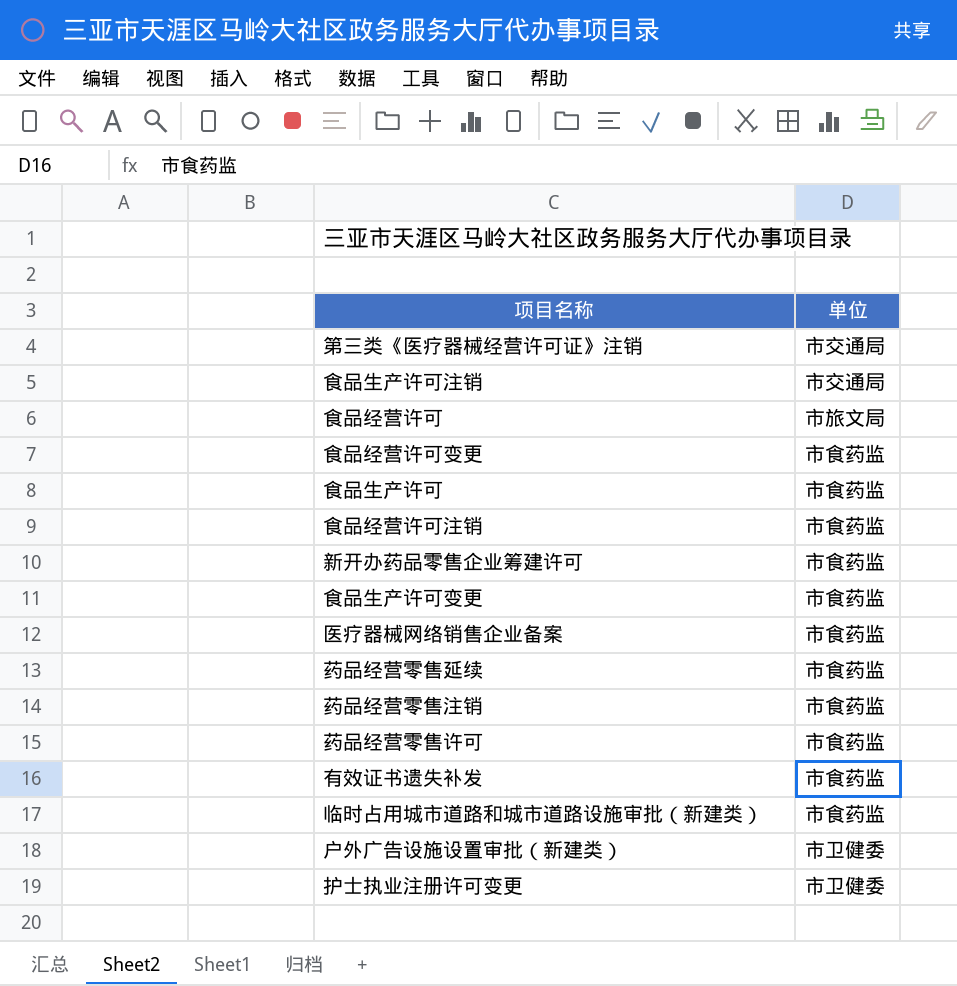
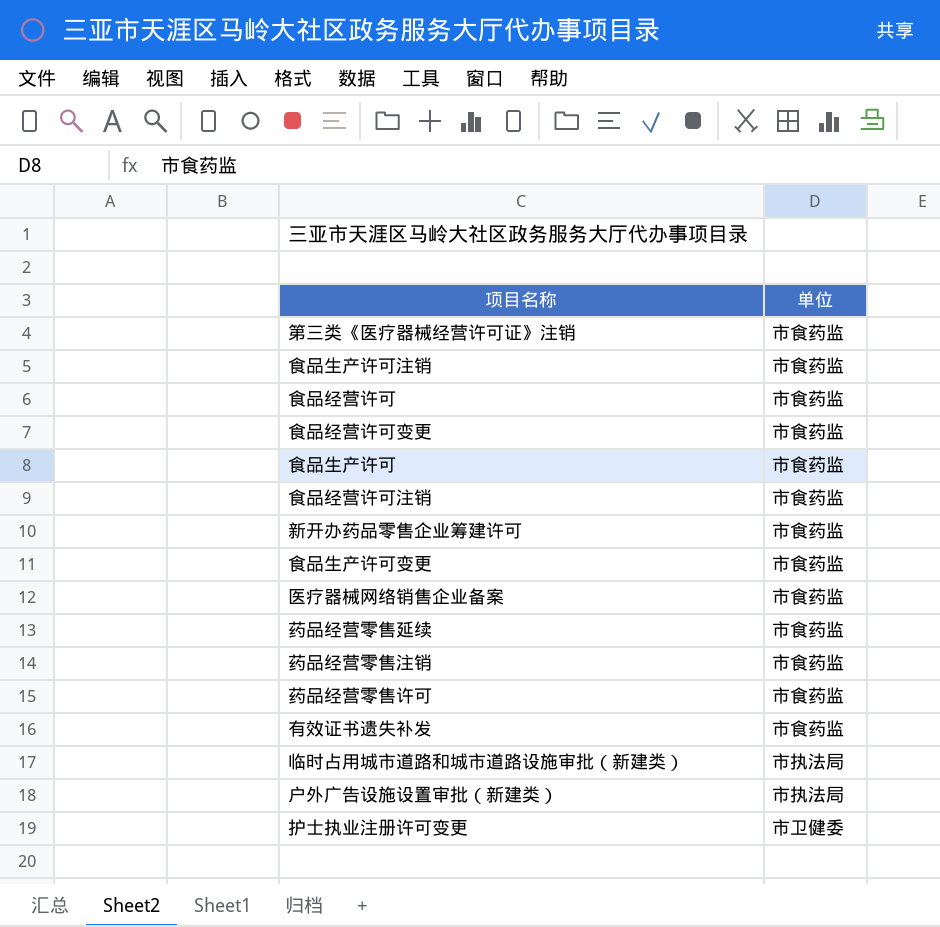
第三类《医疗器械经营许可证》注销 | 单位: 市交通局 -> 市食药监
食品生产许可注销 | 单位: 市交通局 -> 市食药监
食品经营许可 | 单位: 市旅文局 -> 市食药监
临时占用城市道路和城市道路设施审批（新建类） | 单位: 市食药监 -> 市执法局
户外广告设施设置审批（新建类） | 单位: 市卫健委 -> 市执法局

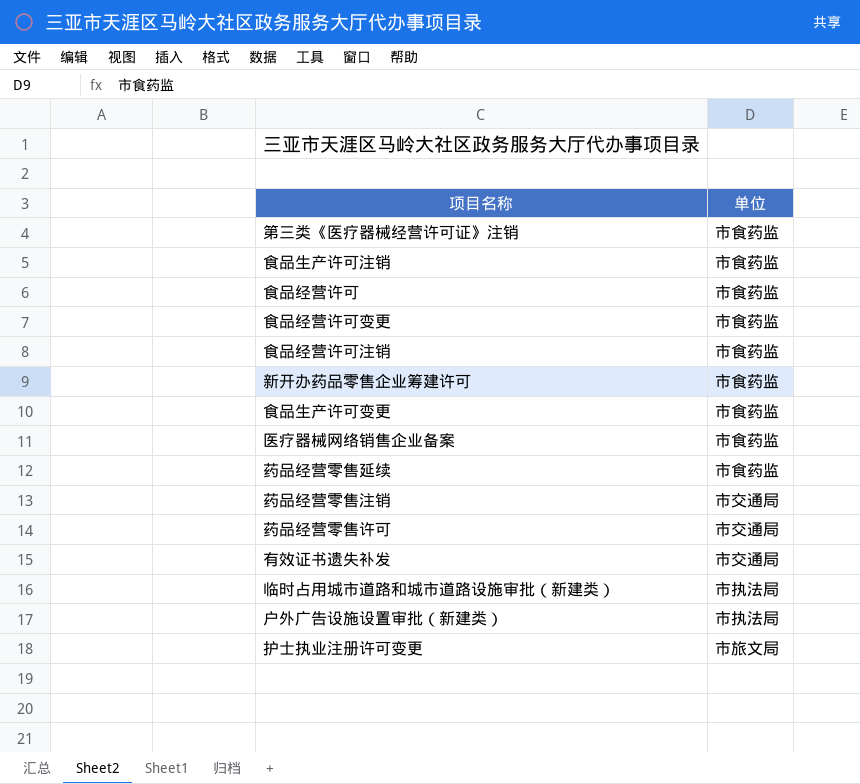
row 食品生产许可: 市食药监 -> none
药品经营零售注销 | 单位: 市食药监 -> 市交通局
药品经营零售许可 | 单位: 市食药监 -> 市交通局
有效证书遗失补发 | 单位: 市食药监 -> 市交通局
护士执业注册许可变更 | 单位: 市卫健委 -> 市旅文局

